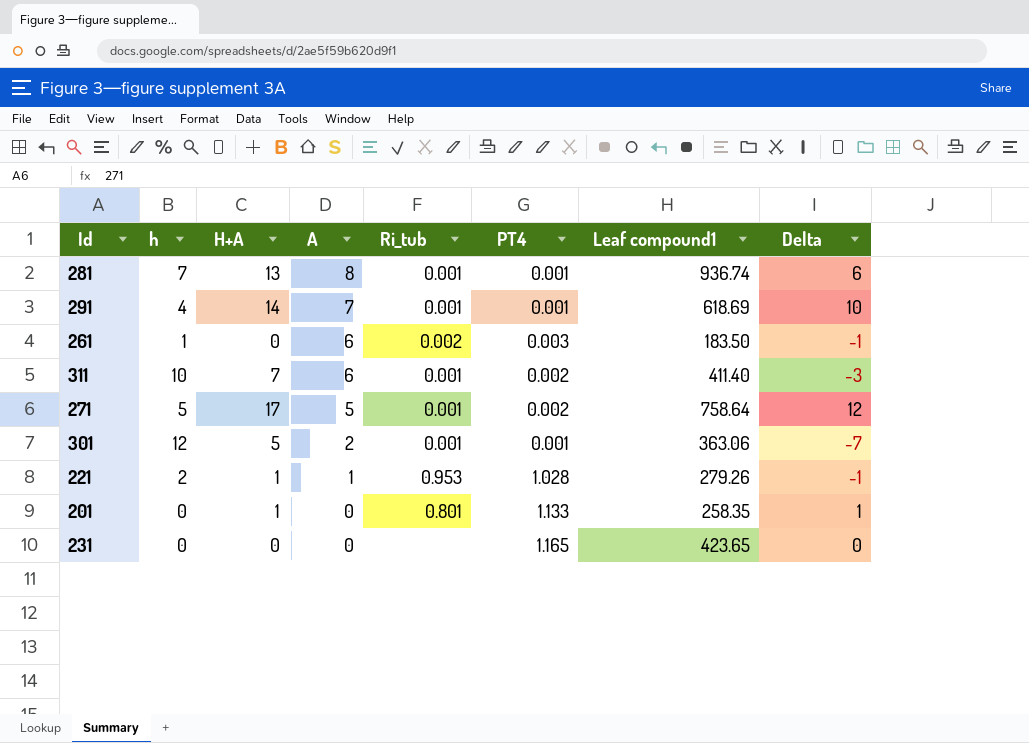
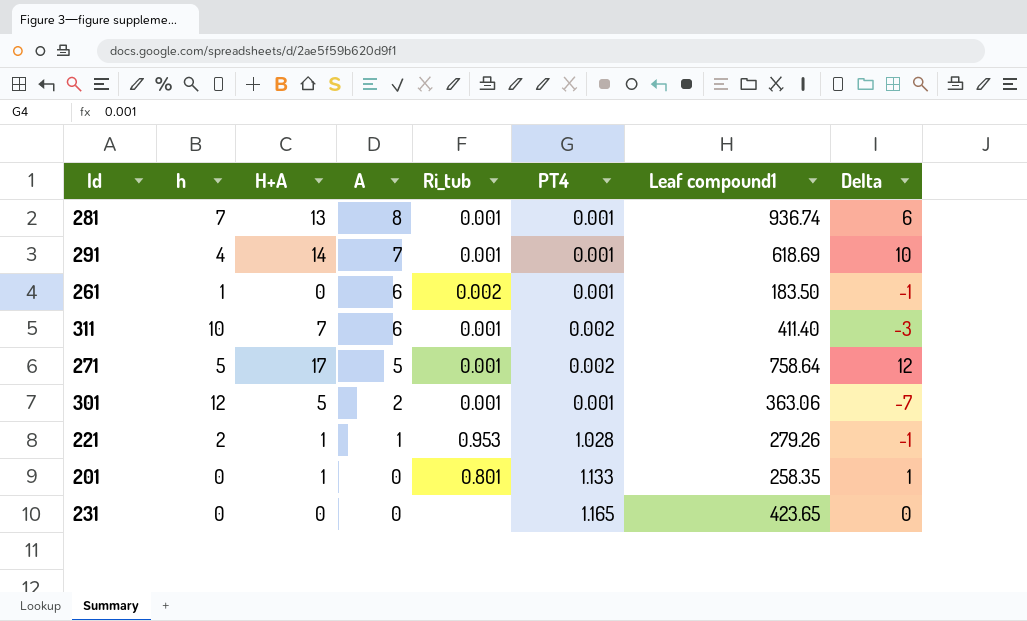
261 | PT4: 0.003 -> 0.001

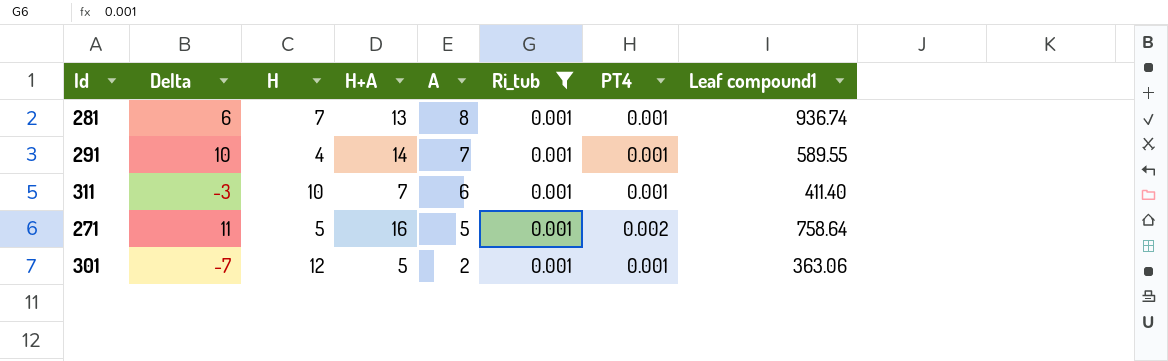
filter: none -> Ri_tub = 0.001
column Delta | position: 8 -> 2
column name: h -> H
291 | Leaf compound1: 618.69 -> 589.55
311 | PT4: 0.002 -> 0.001
271 | Delta: 12 -> 11
271 | H+A: 17 -> 16

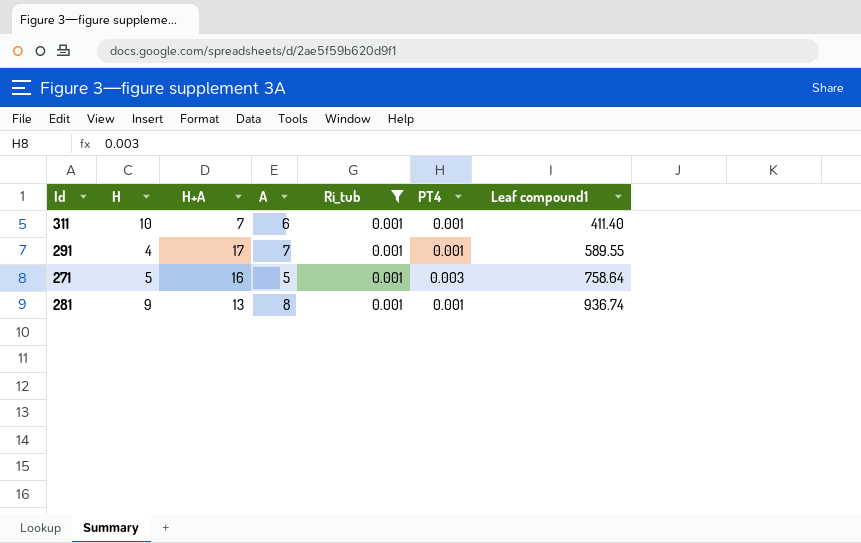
row order: A descending -> Leaf compound1 ascending
column Delta | formula: [H+A] - [H] -> none
row 301: -7 | 12 | 5 | 2 | 0.001 | 0.001 | 363.06 -> none
291 | H+A: 14 -> 17
271 | PT4: 0.002 -> 0.003
281 | H: 7 -> 9

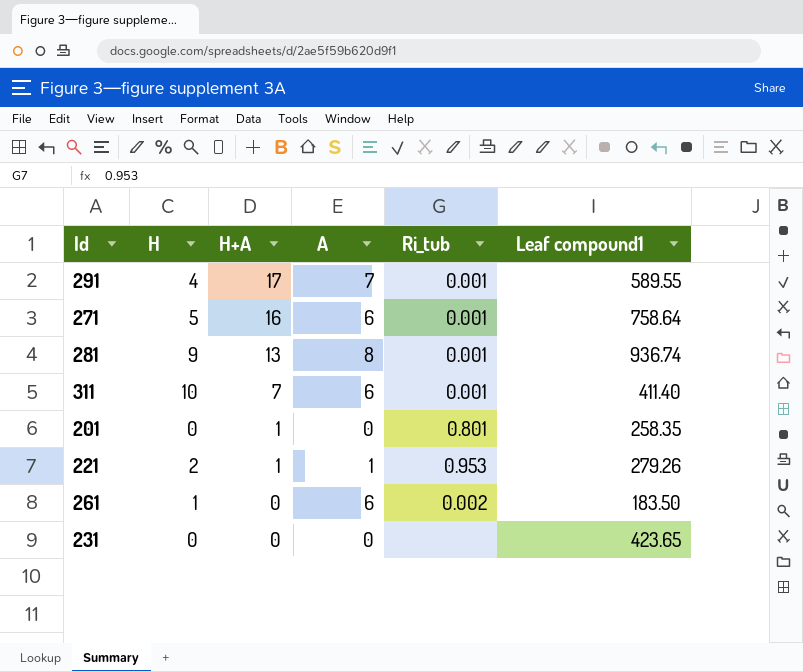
filter: Ri_tub = 0.001 -> none
row order: Leaf compound1 ascending -> H+A descending
column PT4 | position: 6 -> none
271 | A: 5 -> 6

